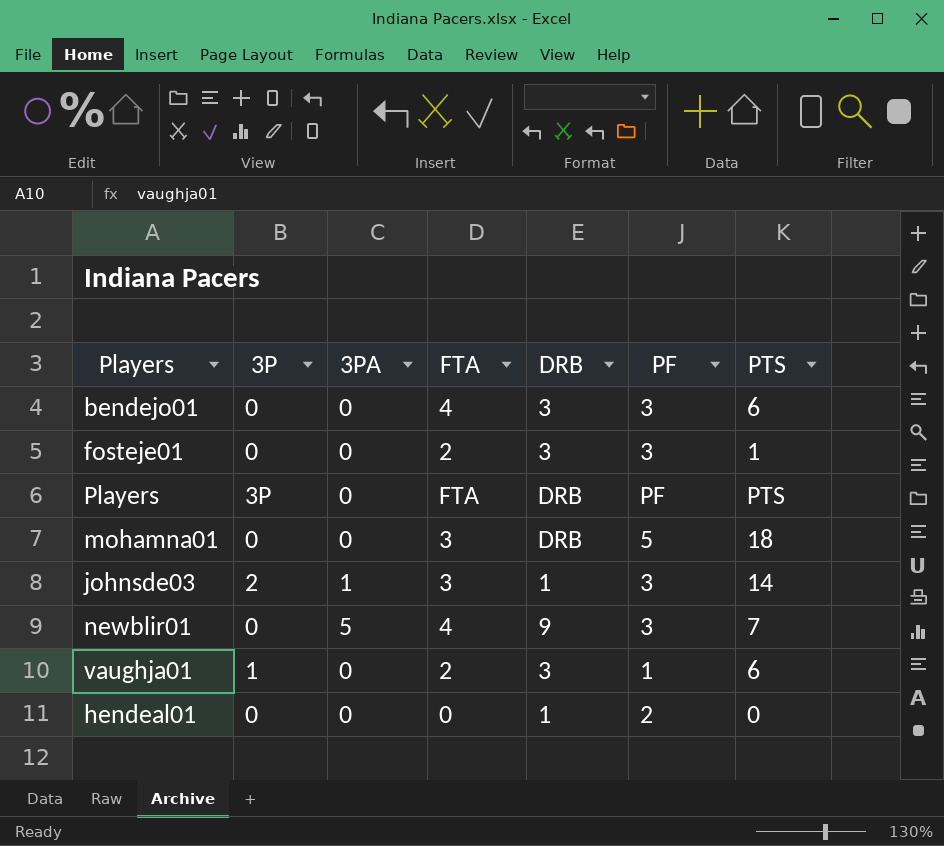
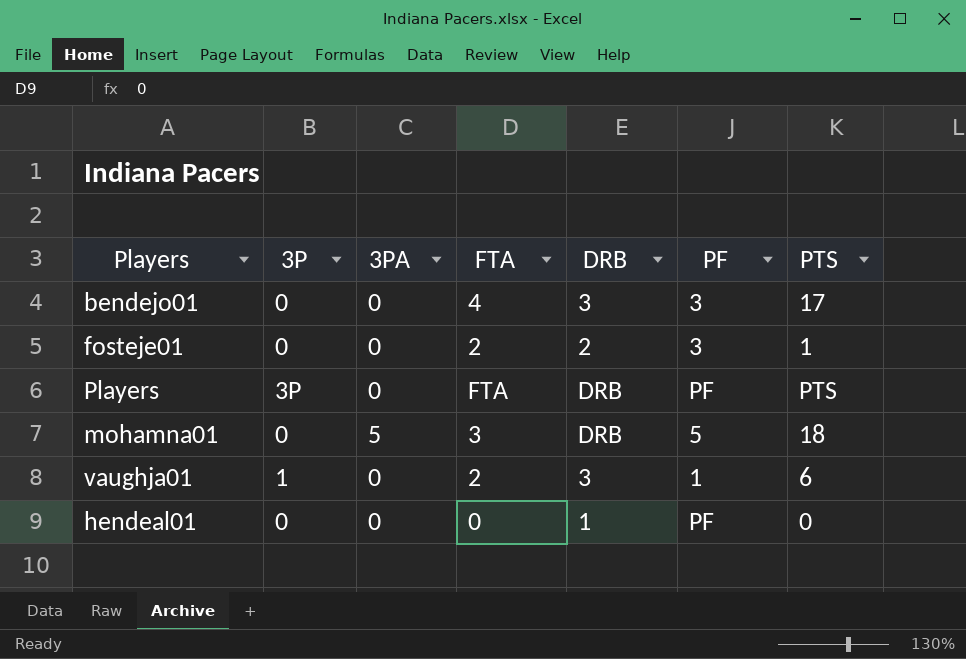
row johnsde03: 2 | 1 | 3 | 1 | 3 | 14 -> none
row newblir01: 0 | 5 | 4 | 9 | 3 | 7 -> none
bendejo01 | PTS: 6 -> 17
fosteje01 | DRB: 3 -> 2
mohamna01 | 3PA: 0 -> 5
hendeal01 | PF: 2 -> PF

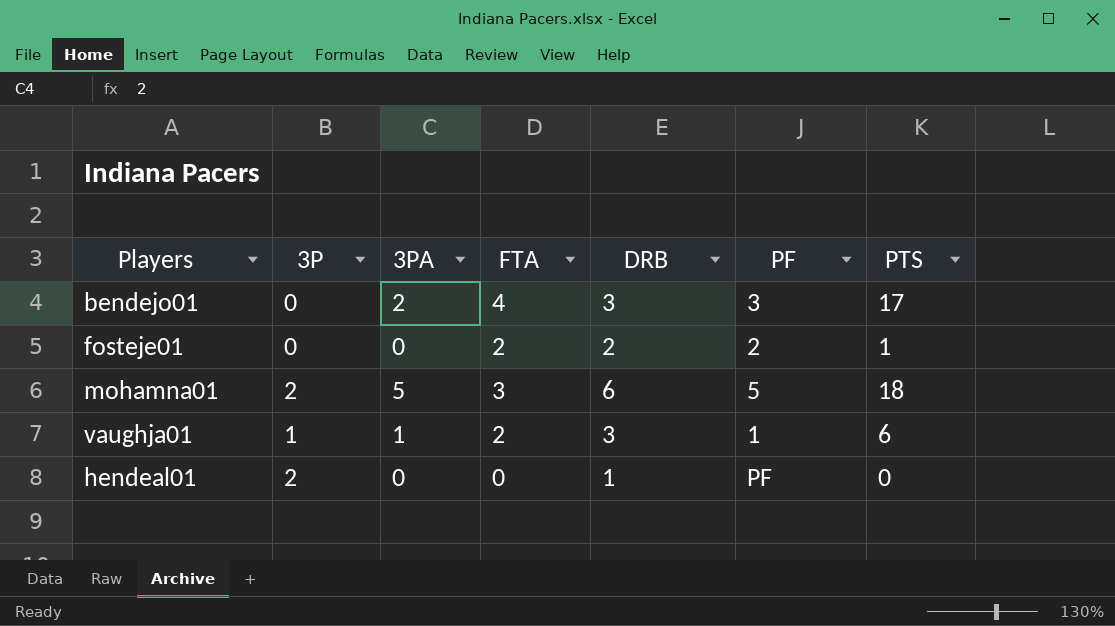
row Players: 3P | 0 | FTA | DRB | PF | PTS -> none
bendejo01 | 3PA: 0 -> 2
fosteje01 | PF: 3 -> 2
mohamna01 | 3P: 0 -> 2
mohamna01 | DRB: DRB -> 6
vaughja01 | 3PA: 0 -> 1
hendeal01 | 3P: 0 -> 2

